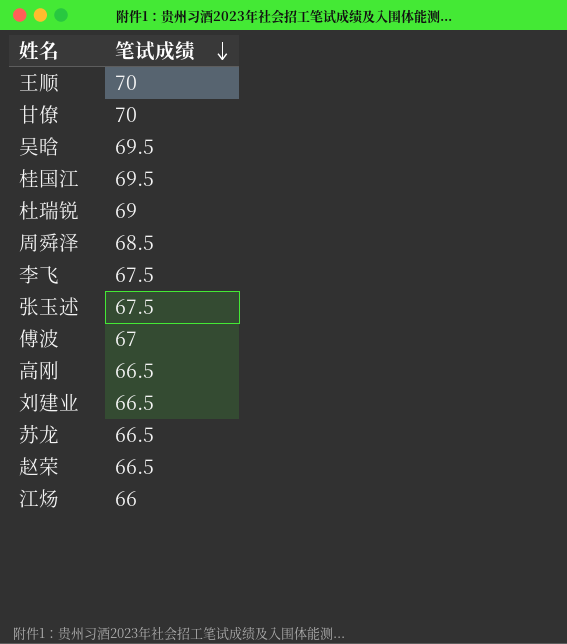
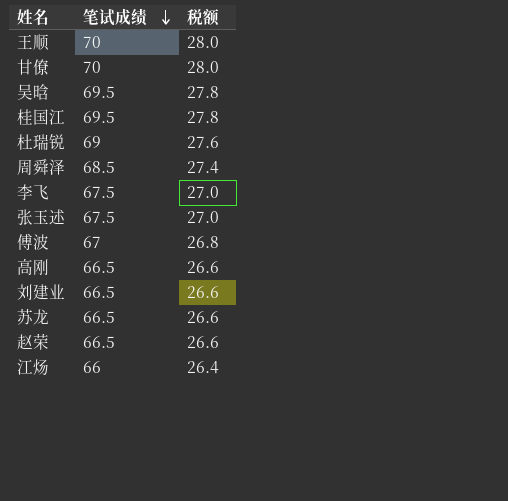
column 税额 | formula: none -> [笔试成绩] * 0.4

